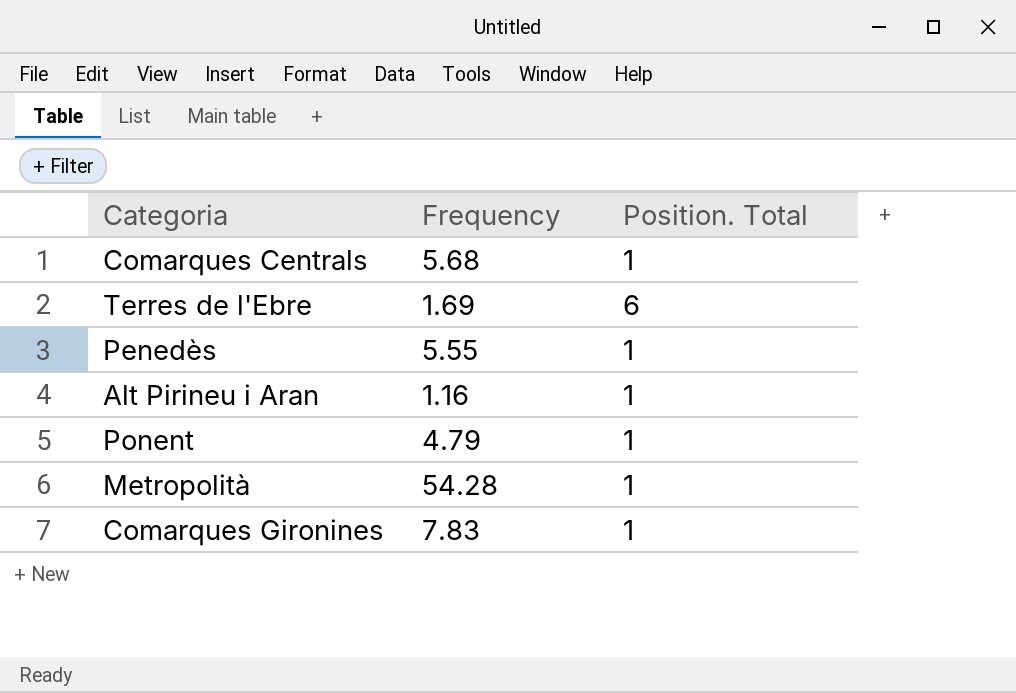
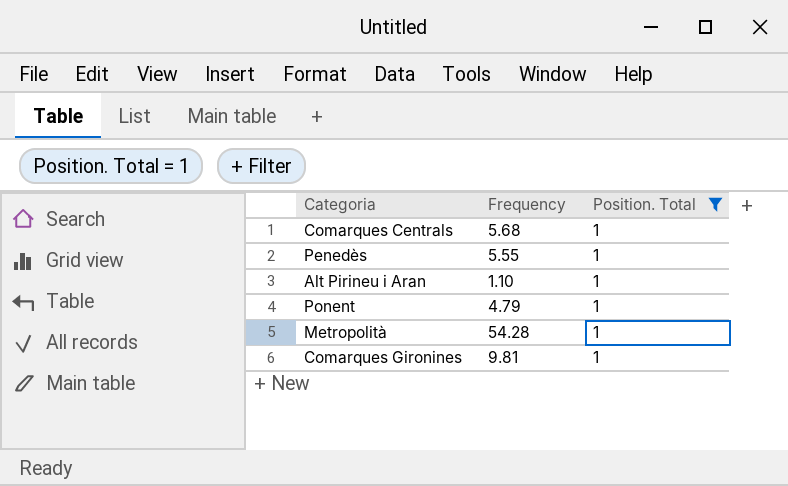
filter: none -> Position. Total = 1
Alt Pirineu i Aran | Frequency: 1.16 -> 1.10
Comarques Gironines | Frequency: 7.83 -> 9.81

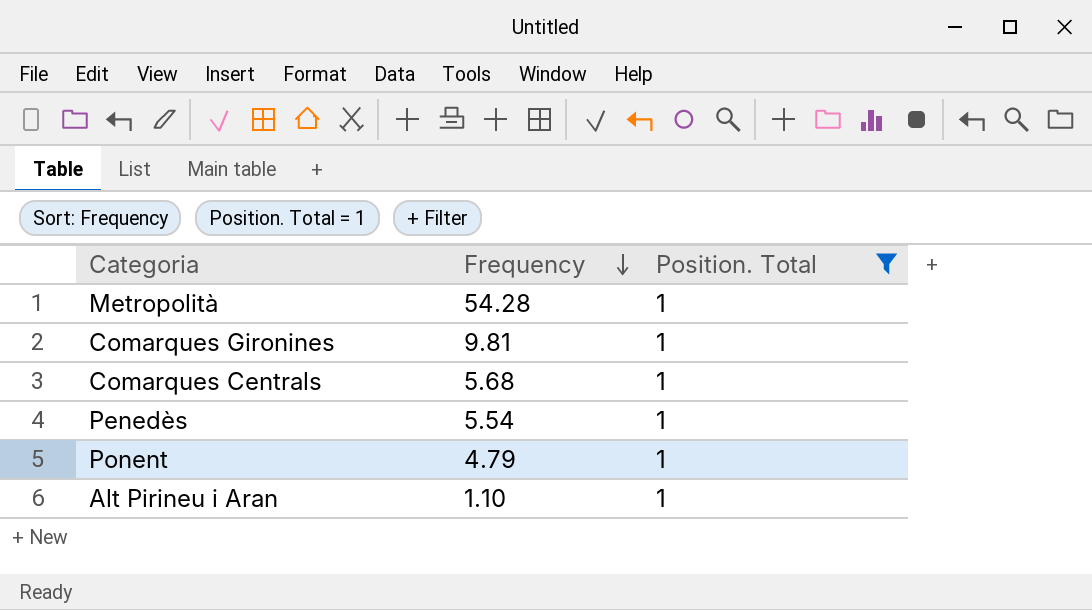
row order: none -> Frequency descending
Penedès | Frequency: 5.55 -> 5.54

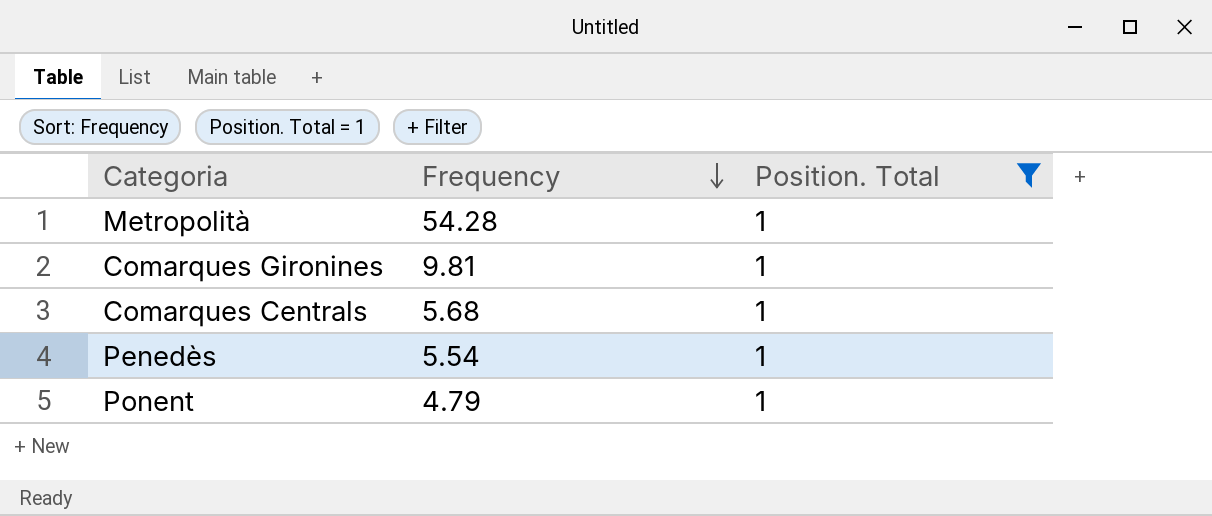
row Alt Pirineu i Aran: 1.10 | 1 -> none

